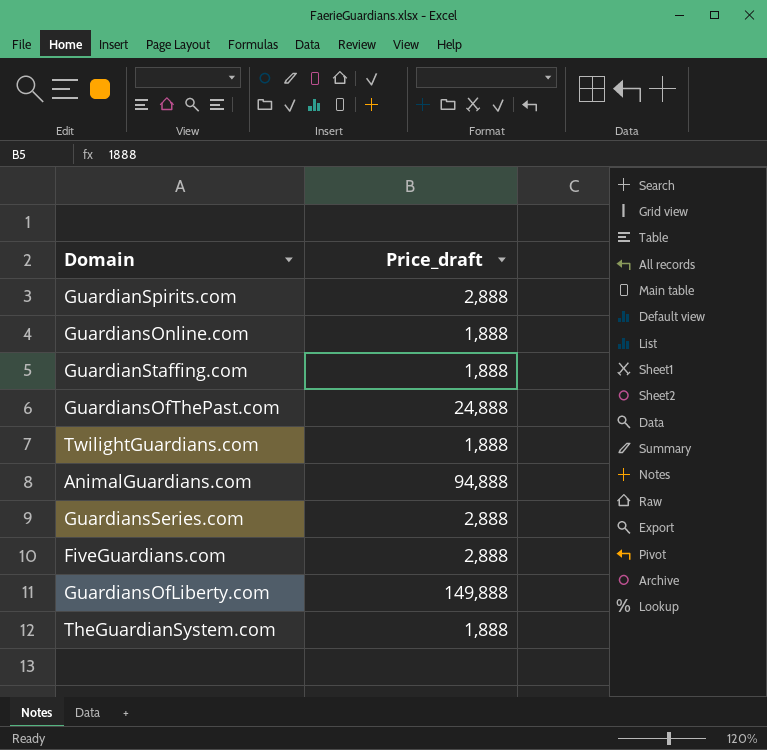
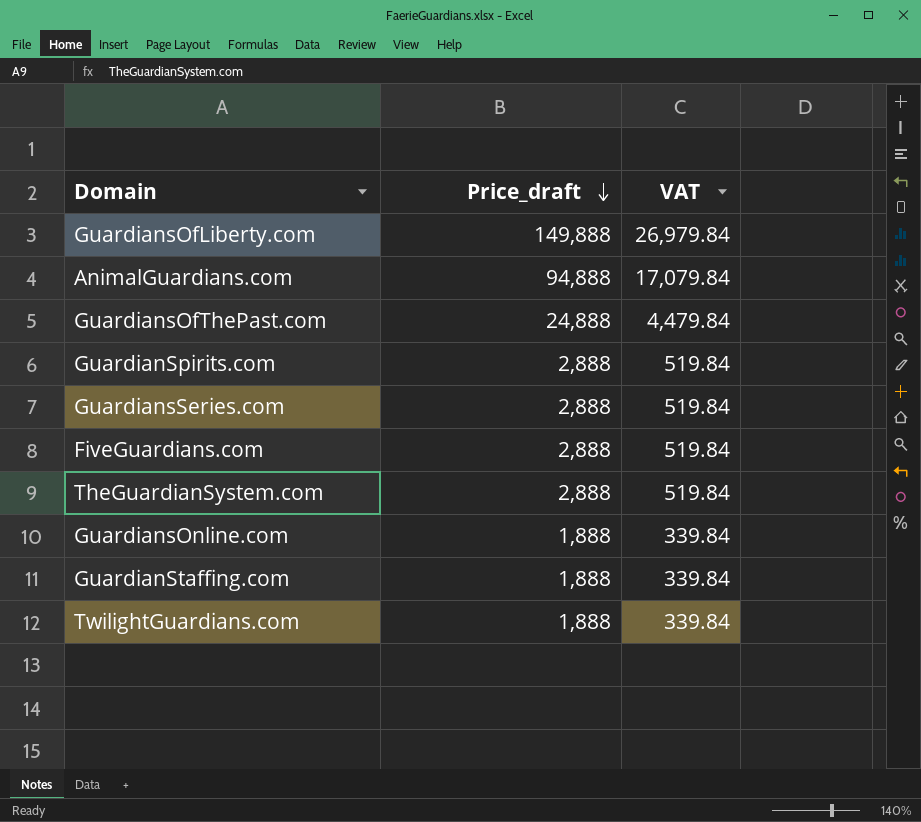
row order: none -> Price_draft descending
column VAT | formula: none -> [Price_draft] * 0.18
TheGuardianSystem.com | Price_draft: 1,888 -> 2,888

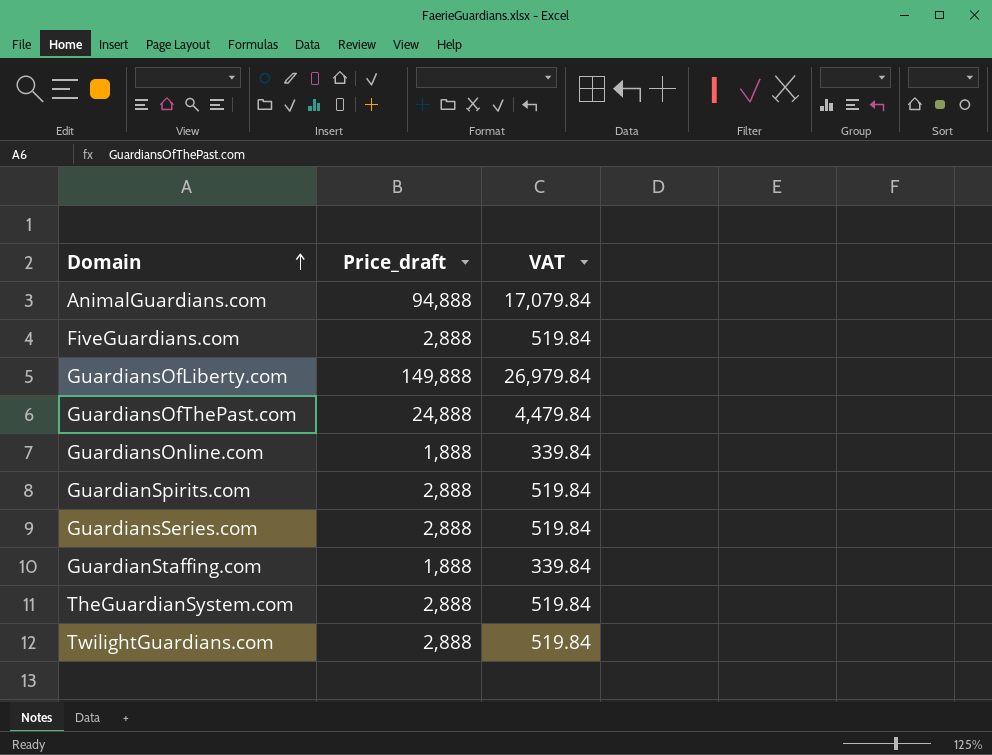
row order: Price_draft descending -> Domain ascending
TwilightGuardians.com | Price_draft: 1,888 -> 2,888
TwilightGuardians.com | VAT: 339.84 -> 519.84

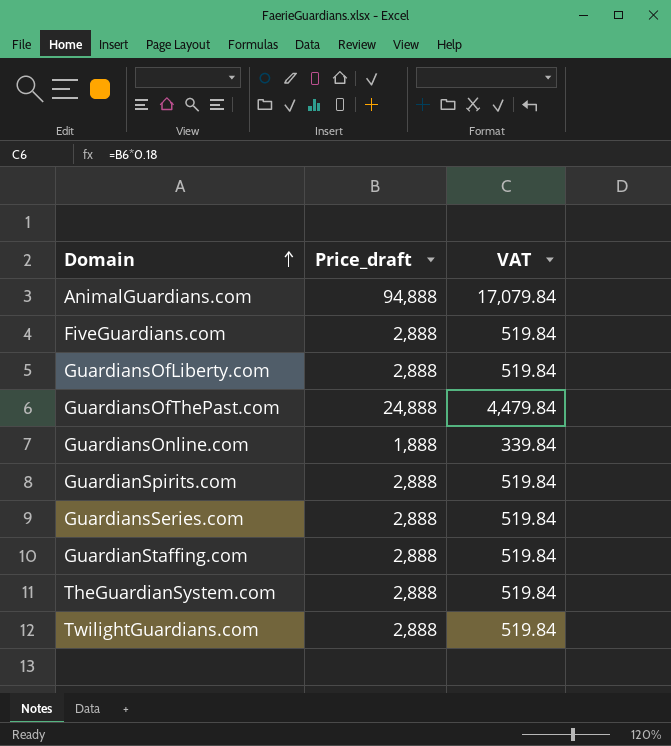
GuardiansOfLiberty.com | Price_draft: 149,888 -> 2,888
GuardiansOfLiberty.com | VAT: 26,979.84 -> 519.84
GuardianStaffing.com | Price_draft: 1,888 -> 2,888
GuardianStaffing.com | VAT: 339.84 -> 519.84

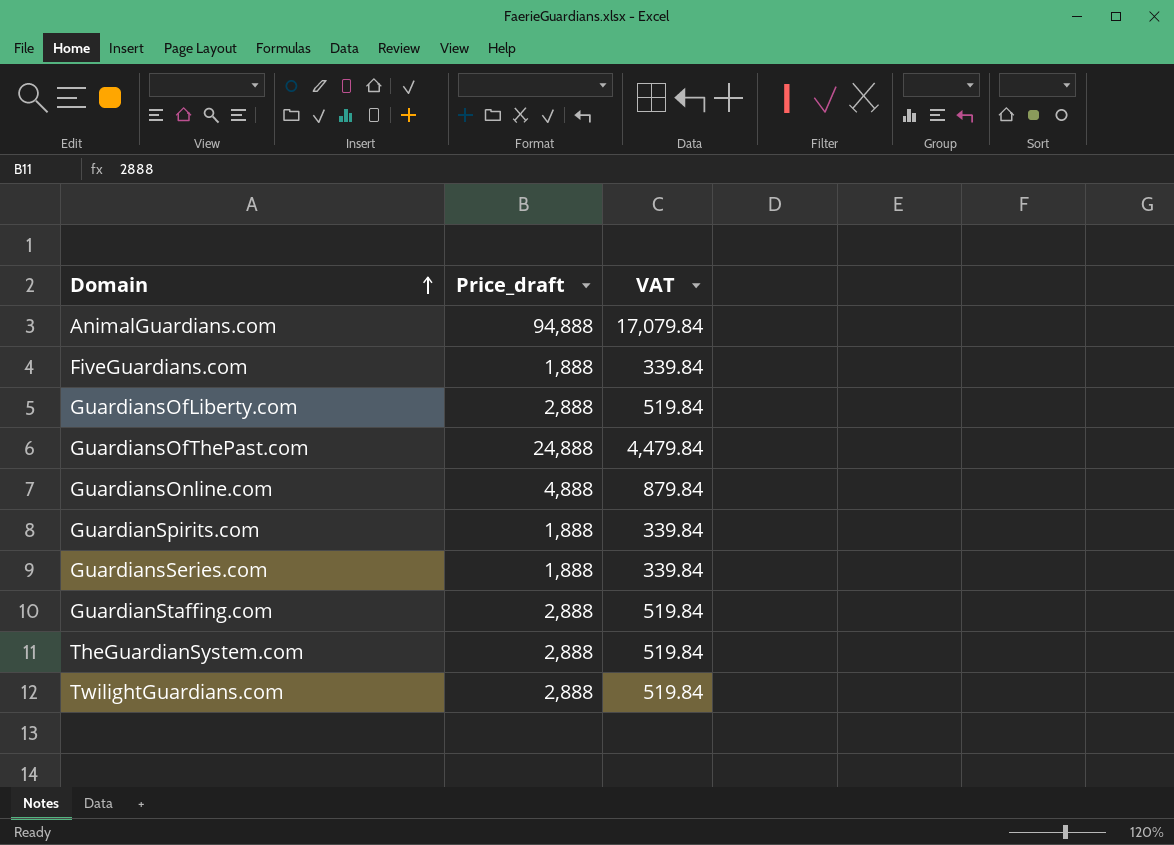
FiveGuardians.com | Price_draft: 2,888 -> 1,888
FiveGuardians.com | VAT: 519.84 -> 339.84
GuardiansOnline.com | Price_draft: 1,888 -> 4,888
GuardiansOnline.com | VAT: 339.84 -> 879.84
GuardianSpirits.com | Price_draft: 2,888 -> 1,888
GuardianSpirits.com | VAT: 519.84 -> 339.84
GuardiansSeries.com | Price_draft: 2,888 -> 1,888
GuardiansSeries.com | VAT: 519.84 -> 339.84

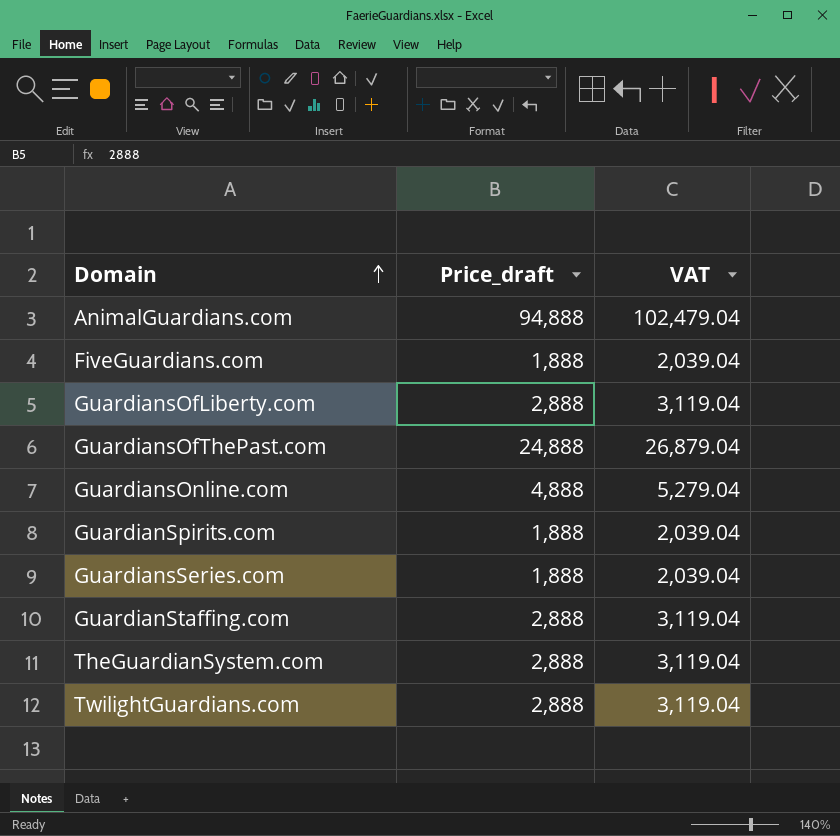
column VAT | formula: [Price_draft] * 0.18 -> [Price_draft] * 1.08

